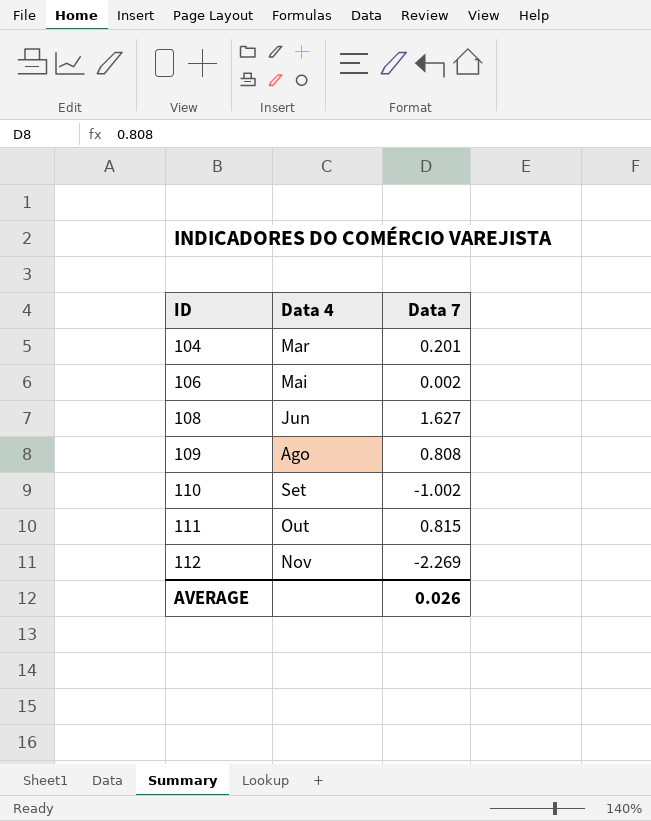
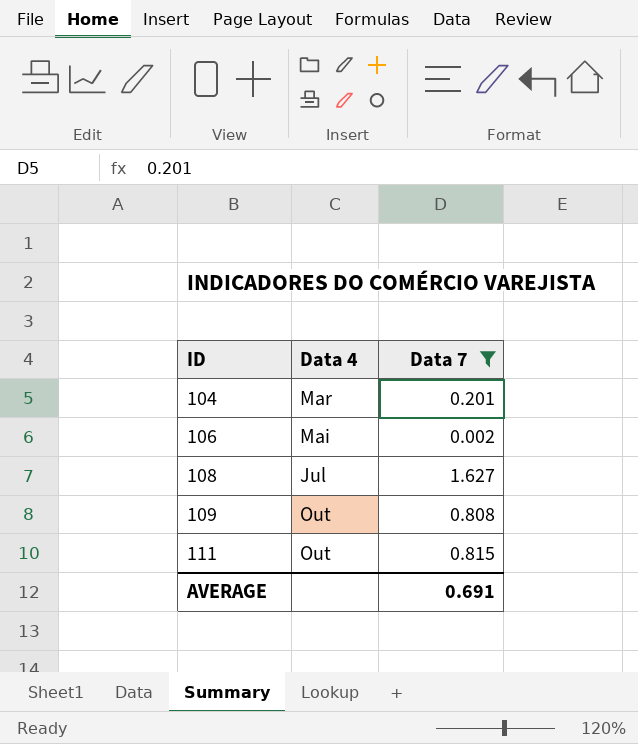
filter: none -> Data 7 >= 0.002
108 | Data 4: Jun -> Jul
109 | Data 4: Ago -> Out
AVERAGE | Data 7: 0.026 -> 0.691

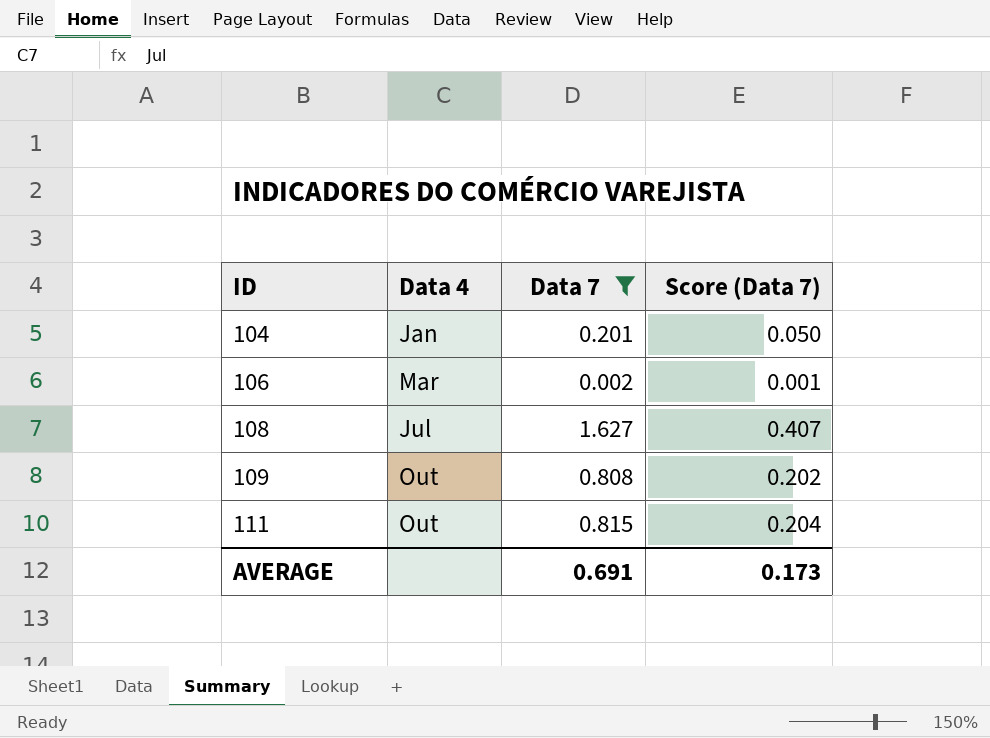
column Score (Data 7) | formula: none -> [Data 7] * 0.25
104 | Data 4: Mar -> Jan
106 | Data 4: Mai -> Mar

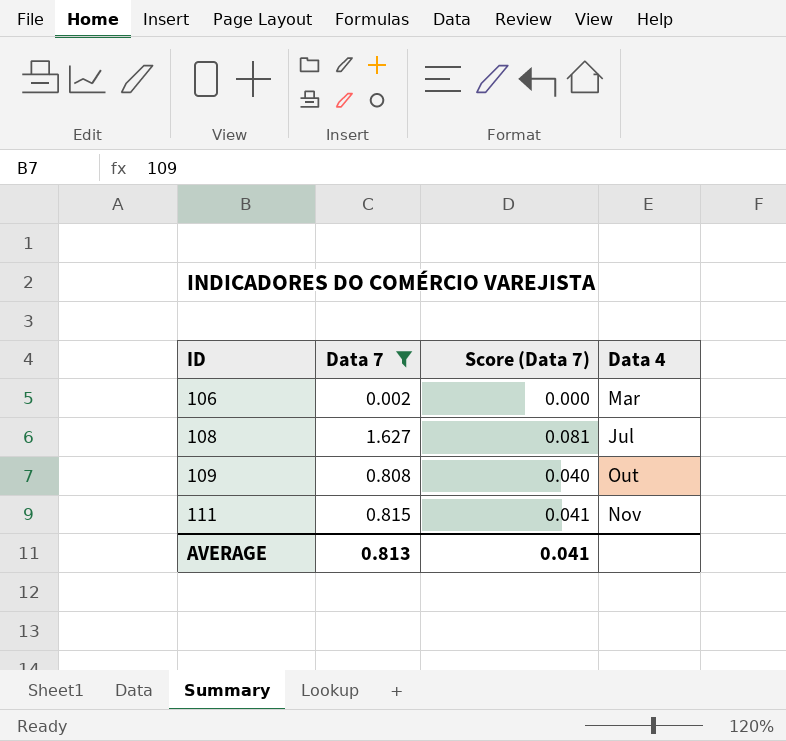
column Score (Data 7) | formula: [Data 7] * 0.25 -> [Data 7] * 0.05
column Data 4 | position: 2 -> 4
row 104: Jan | 0.201 | 0.050 -> none
111 | Data 4: Out -> Nov
AVERAGE | Data 7: 0.691 -> 0.813
AVERAGE | Score (Data 7): 0.173 -> 0.041

